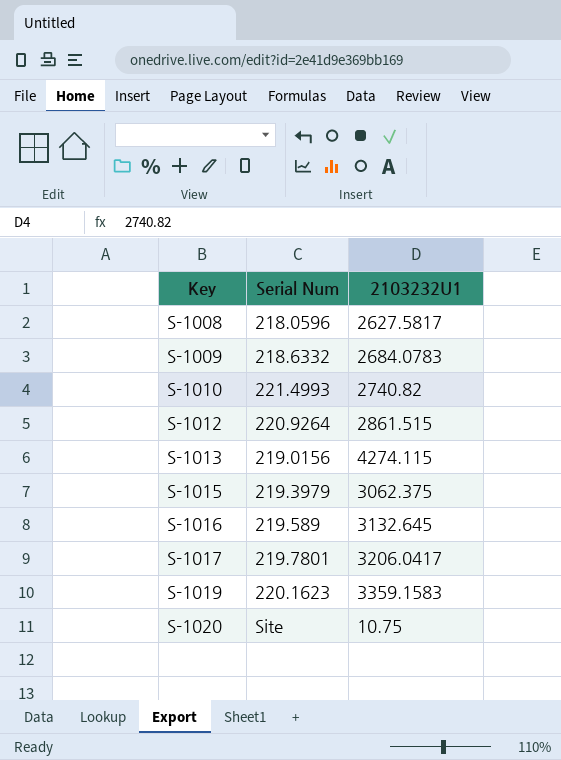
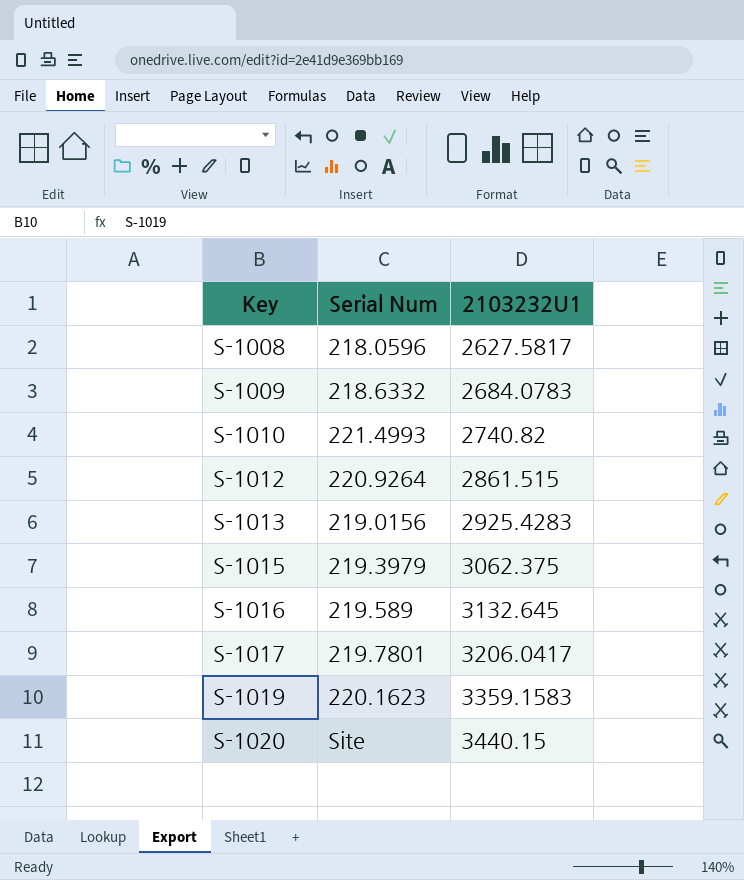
S-1013 | 2103232U1: 4274.115 -> 2925.4283
S-1020 | 2103232U1: 10.75 -> 3440.15

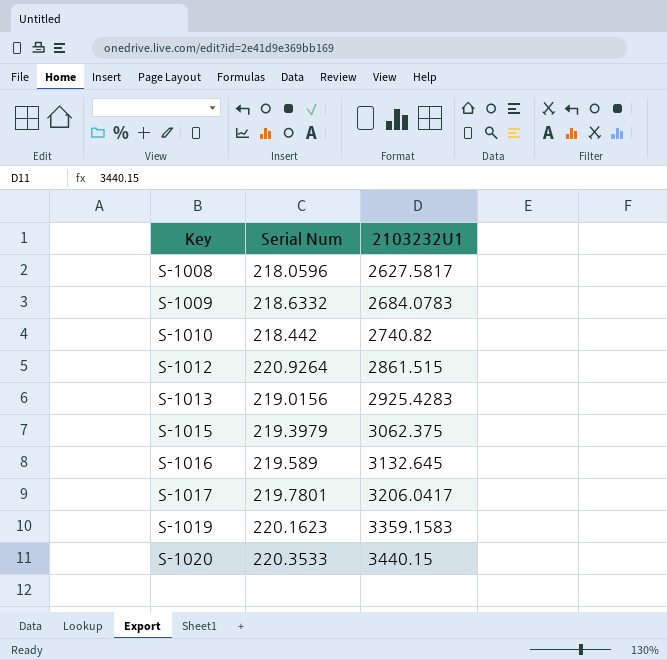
S-1010 | Serial Num: 221.4993 -> 218.442
S-1020 | Serial Num: Site -> 220.3533

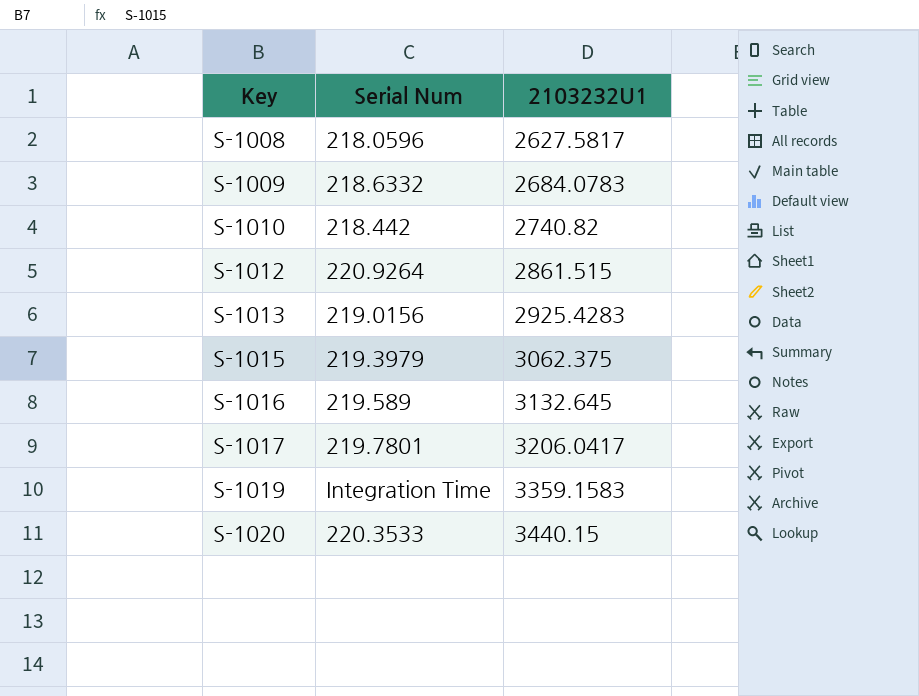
S-1019 | Serial Num: 220.1623 -> Integration Time

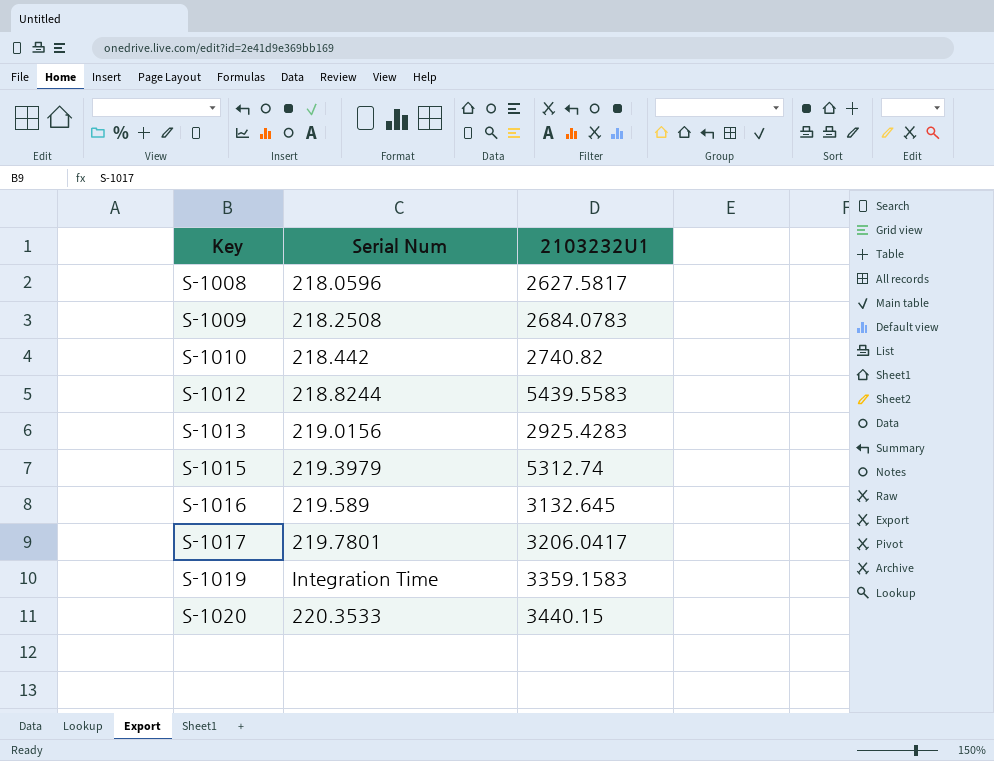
S-1009 | Serial Num: 218.6332 -> 218.2508
S-1012 | Serial Num: 220.9264 -> 218.8244
S-1012 | 2103232U1: 2861.515 -> 5439.5583
S-1015 | 2103232U1: 3062.375 -> 5312.74

